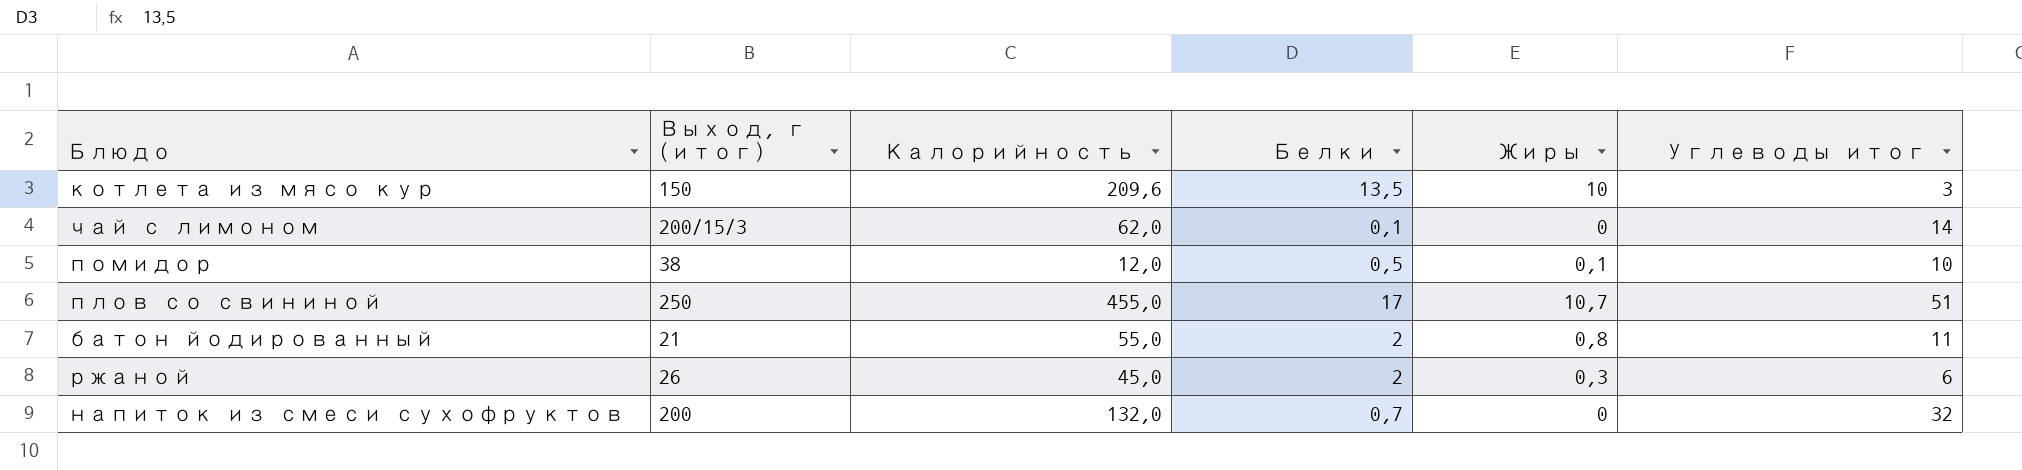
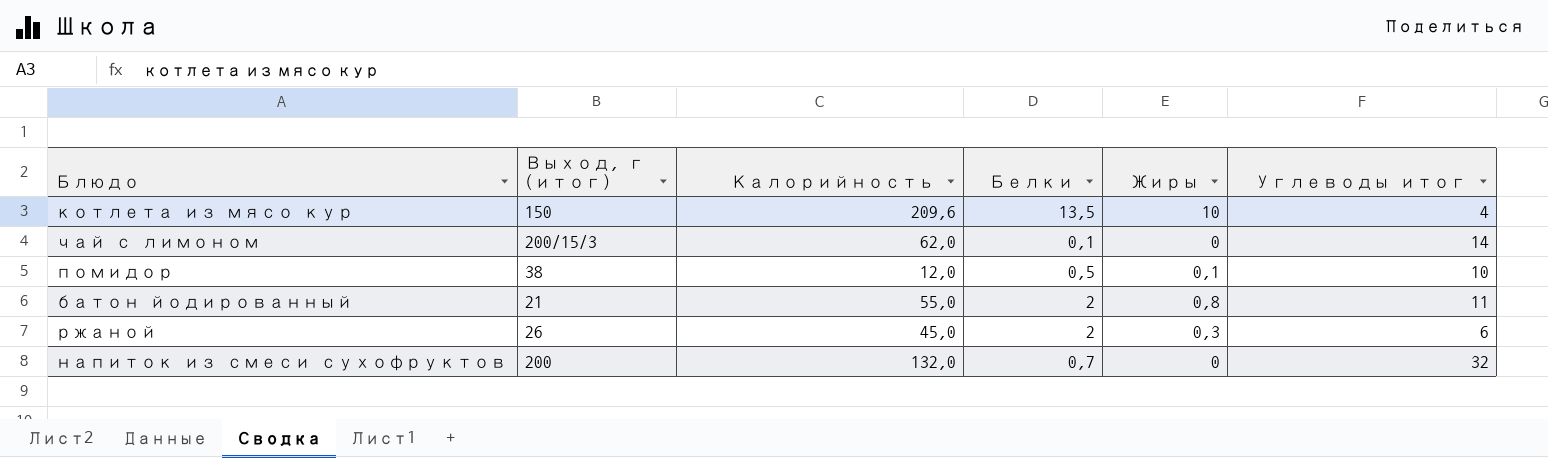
row плов со свининой: 250 | 455,0 | 17 | 10,7 | 51 -> none
котлета из мясо кур | Углеводы итог: 3 -> 4

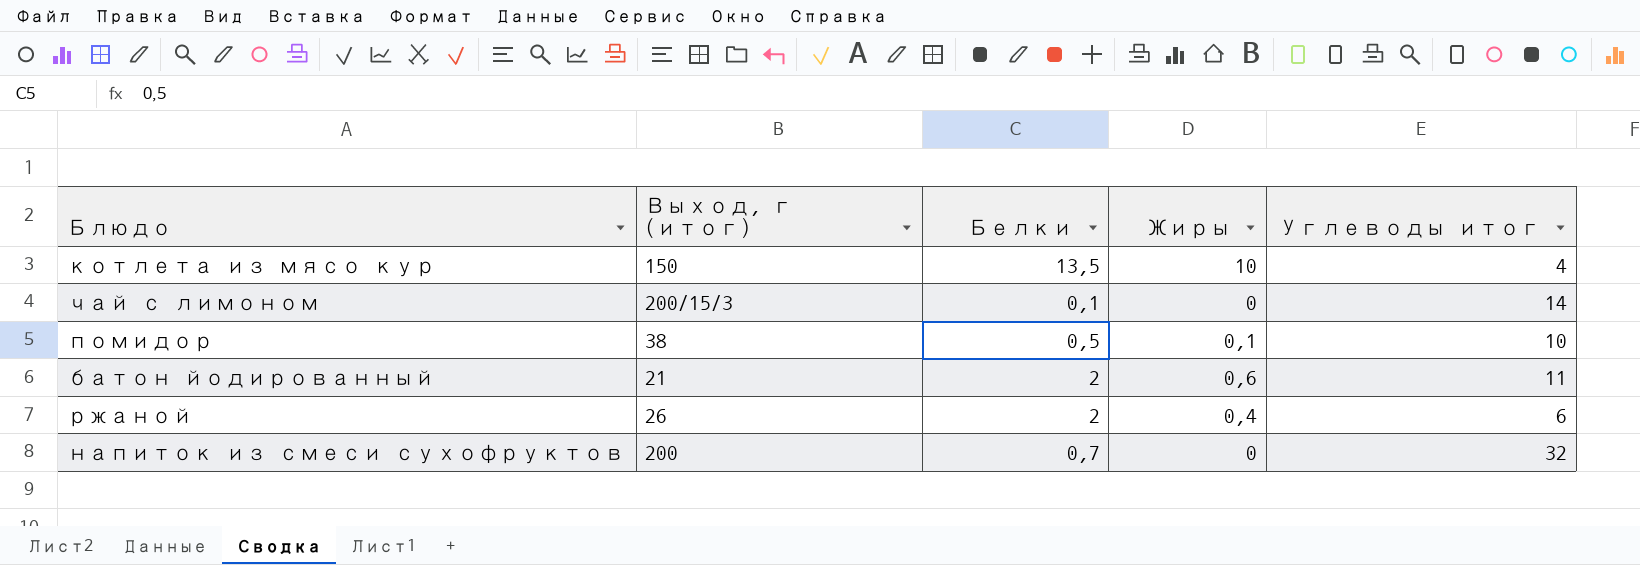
column Калорийность | position: 3 -> none
батон йодированный | Жиры: 0,8 -> 0,6
ржаной | Жиры: 0,3 -> 0,4

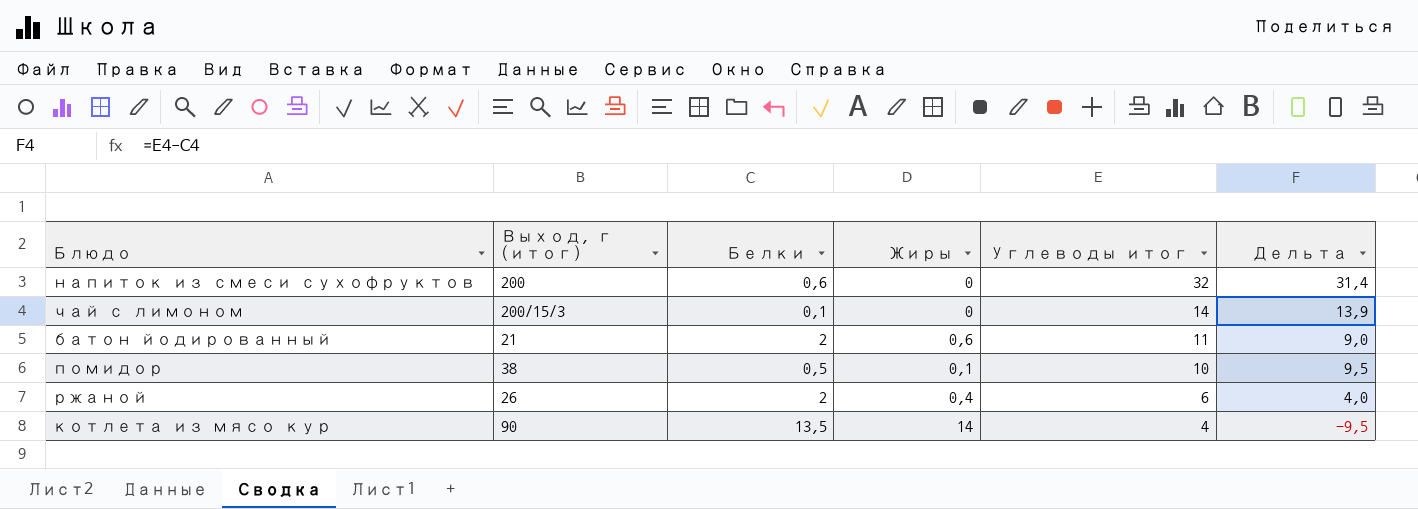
row order: none -> Углеводы итог descending
column Дельта | formula: none -> [Углеводы итог] - [Белки]
напиток из смеси сухофруктов | Белки: 0,7 -> 0,6
котлета из мясо кур | Выход, г (итог): 150 -> 90
котлета из мясо кур | Жиры: 10 -> 14

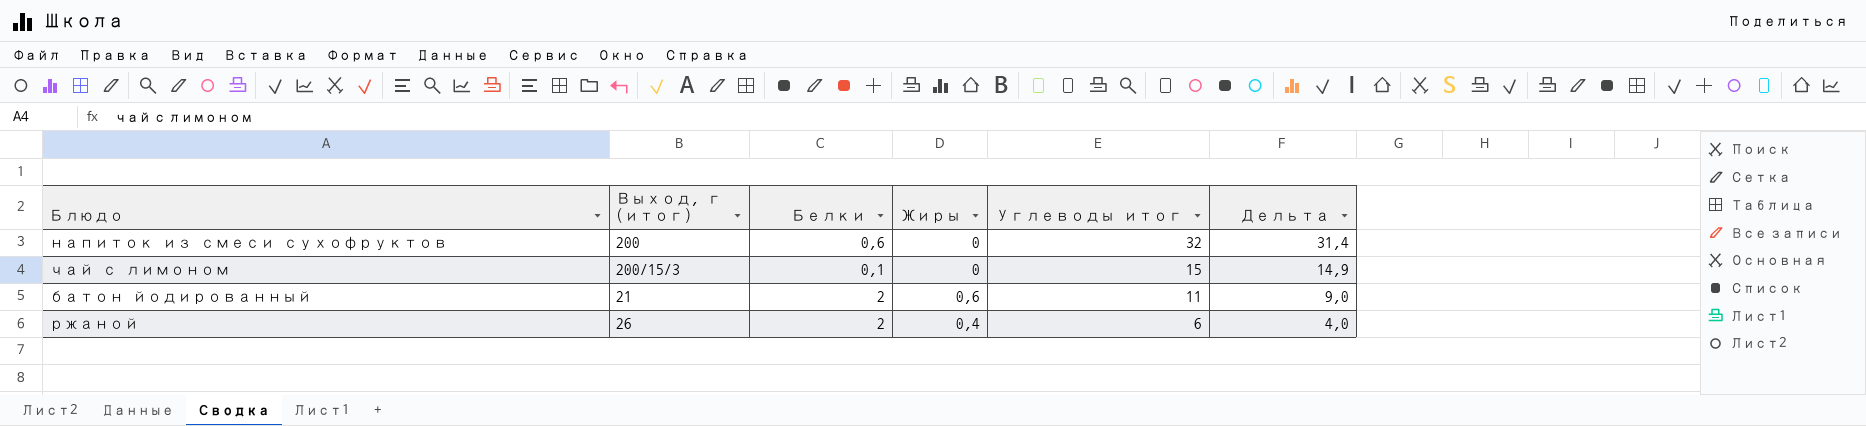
row помидор: 38 | 0,5 | 0,1 | 10 | 9,5 -> none
row котлета из мясо кур: 90 | 13,5 | 14 | 4 | -9,5 -> none
чай с лимоном | Углеводы итог: 14 -> 15
чай с лимоном | Дельта: 13,9 -> 14,9

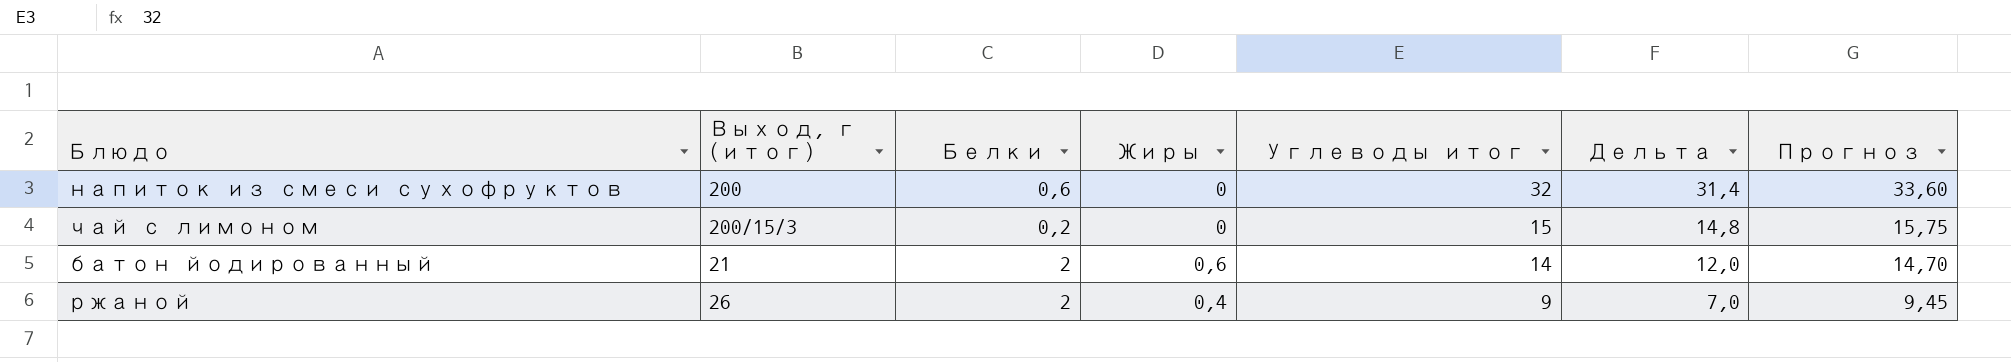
column Прогноз | formula: none -> [Углеводы итог] * 1,05
чай с лимоном | Белки: 0,1 -> 0,2
чай с лимоном | Дельта: 14,9 -> 14,8
батон йодированный | Углеводы итог: 11 -> 14
батон йодированный | Дельта: 9,0 -> 12,0
ржаной | Углеводы итог: 6 -> 9
ржаной | Дельта: 4,0 -> 7,0

